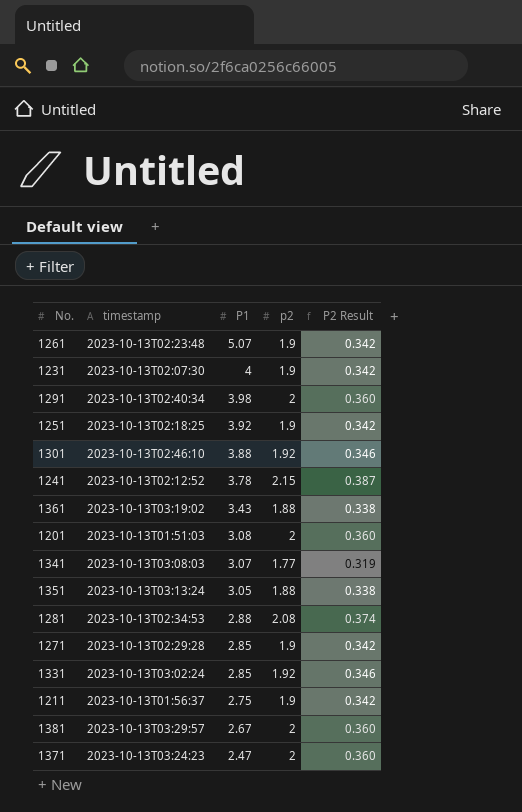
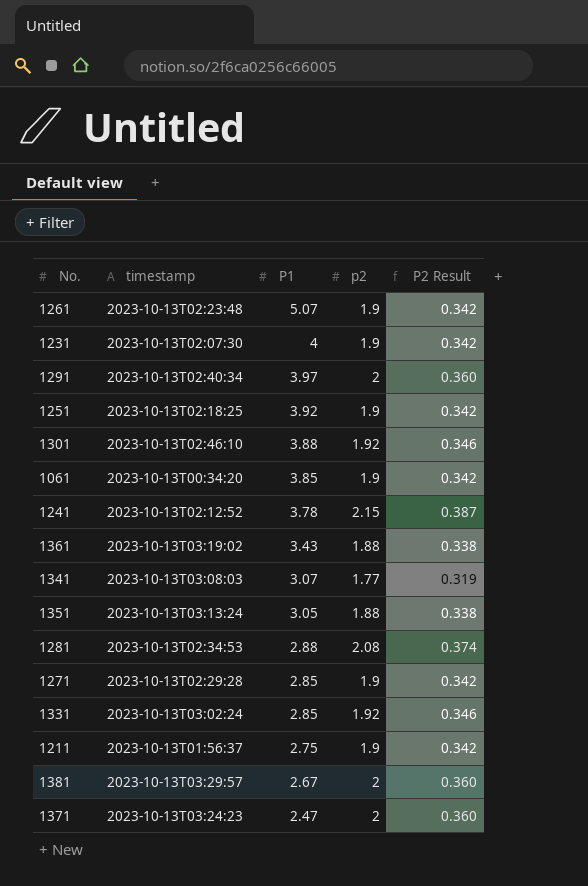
row 1201: 2023-10-13T01:51:03 | 3.08 | 2 | 0.360 -> none
1291 | P1: 3.98 -> 3.97
row 1061: none -> 2023-10-13T00:34:20 | 3.85 | 1.9 | 0.342

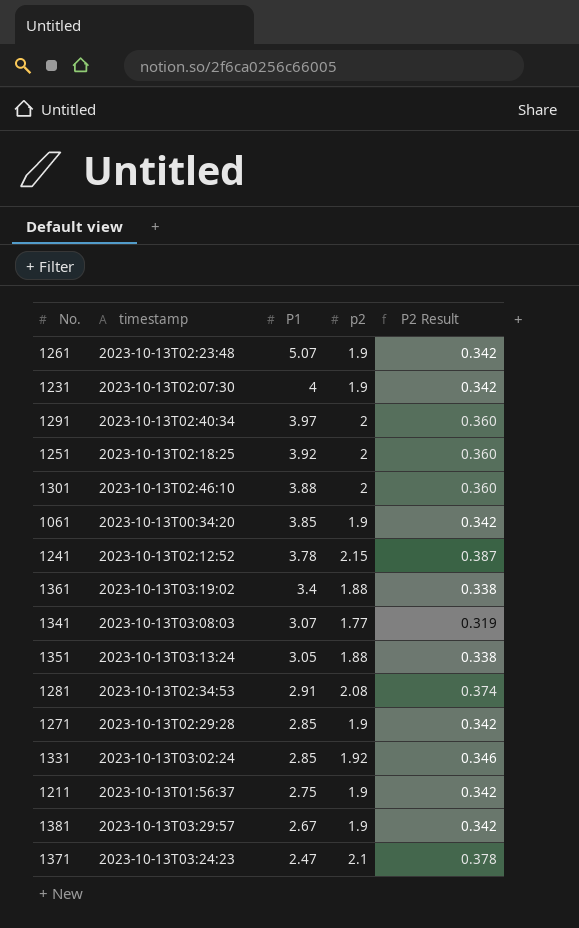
1251 | p2: 1.9 -> 2
1251 | P2 Result: 0.342 -> 0.360
1301 | p2: 1.92 -> 2
1301 | P2 Result: 0.346 -> 0.360
1361 | P1: 3.43 -> 3.4
1281 | P1: 2.88 -> 2.91
1381 | p2: 2 -> 1.9
1381 | P2 Result: 0.360 -> 0.342
1371 | p2: 2 -> 2.1
1371 | P2 Result: 0.360 -> 0.378

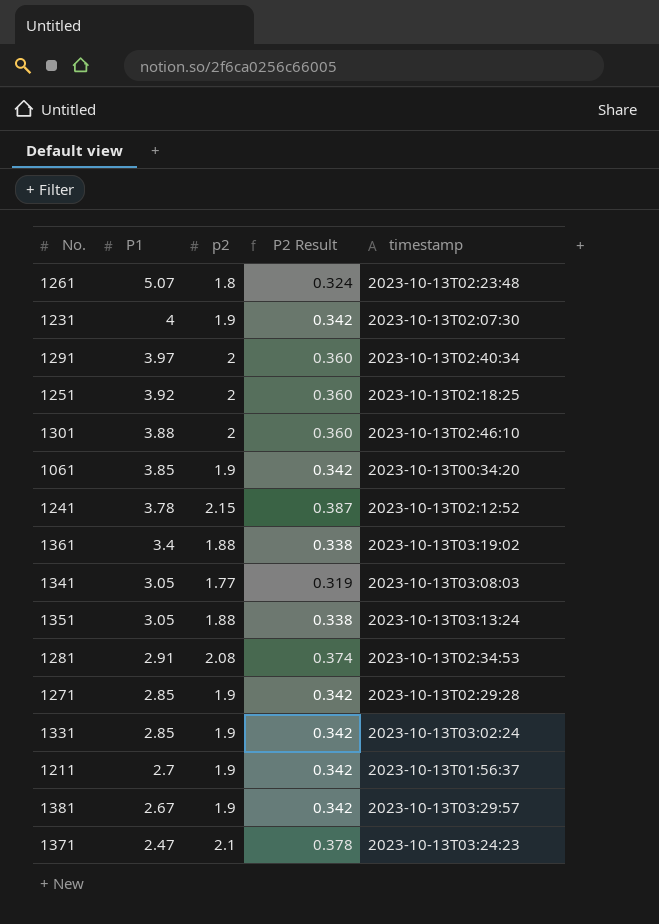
column timestamp | position: 2 -> 5
1261 | p2: 1.9 -> 1.8
1261 | P2 Result: 0.342 -> 0.324
1341 | P1: 3.07 -> 3.05
1331 | p2: 1.92 -> 1.9
1331 | P2 Result: 0.346 -> 0.342
1211 | P1: 2.75 -> 2.7

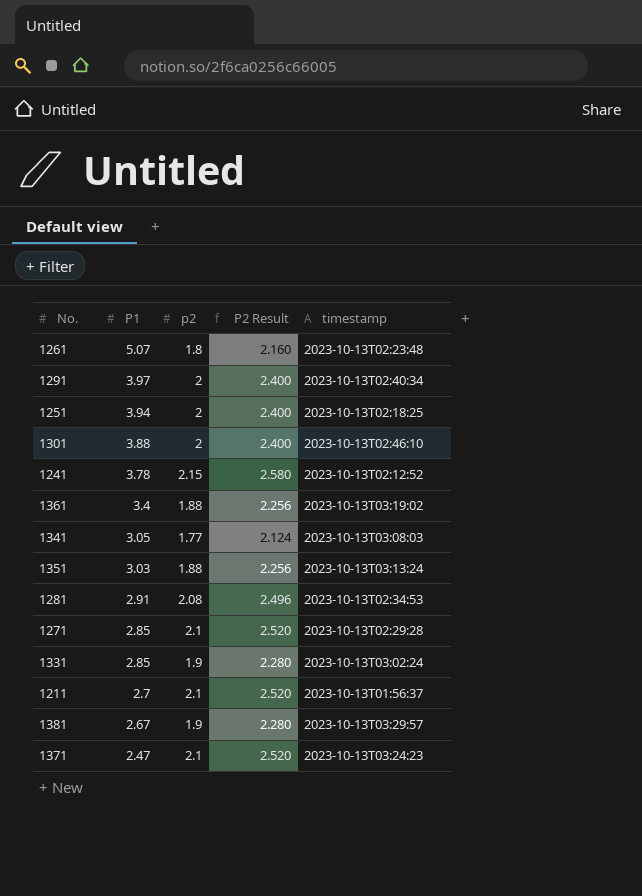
column P2 Result | formula: [p2] * 0.18 -> [p2] * 1.2
row 1231: 4 | 1.9 | 0.342 | 2023-10-13T02:07:30 -> none
row 1061: 3.85 | 1.9 | 0.342 | 2023-10-13T00:34:20 -> none
1251 | P1: 3.92 -> 3.94
1351 | P1: 3.05 -> 3.03
1271 | p2: 1.9 -> 2.1
1211 | p2: 1.9 -> 2.1

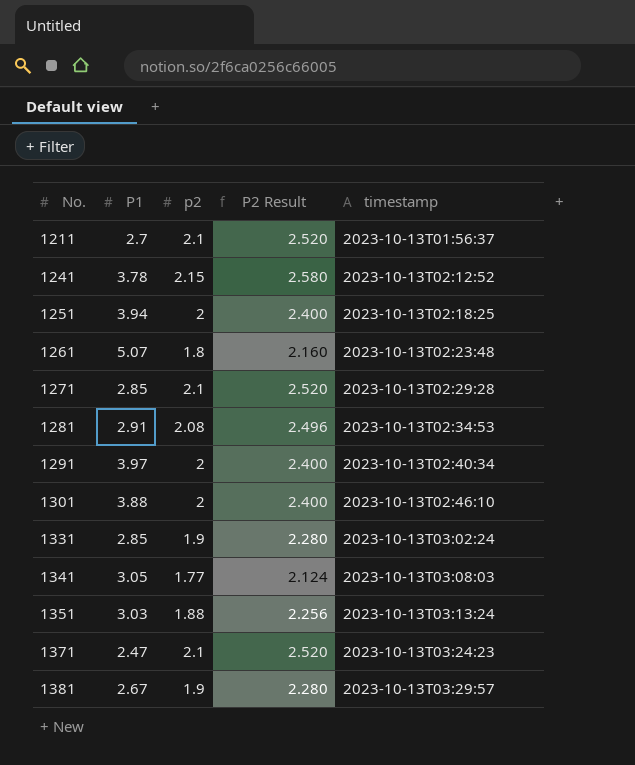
row order: P1 descending -> No. ascending
row 1361: 3.4 | 1.88 | 2.256 | 2023-10-13T03:19:02 -> none

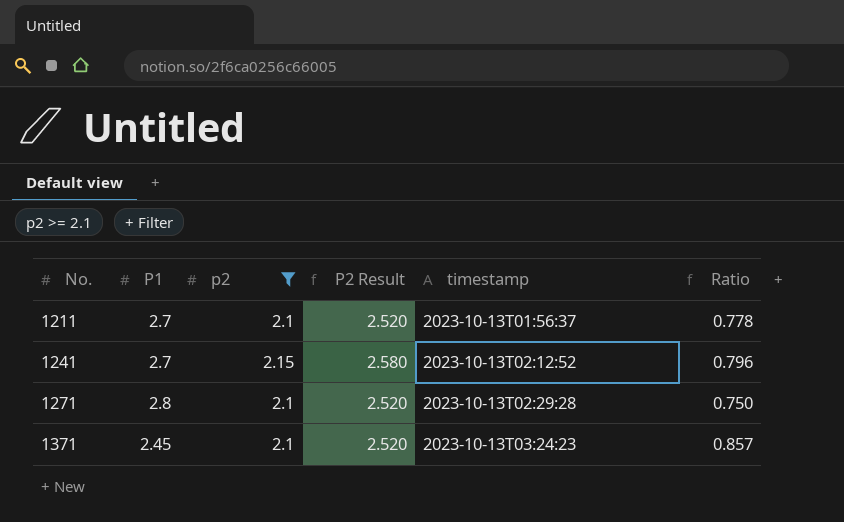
filter: none -> p2 >= 2.1
column Ratio | formula: none -> [p2] / [P1]
1241 | P1: 3.78 -> 2.7
1271 | P1: 2.85 -> 2.8
1371 | P1: 2.47 -> 2.45

